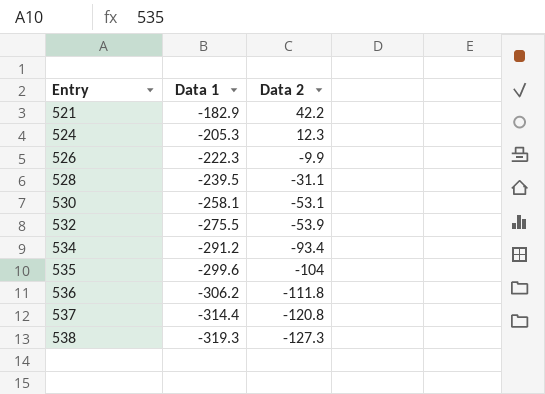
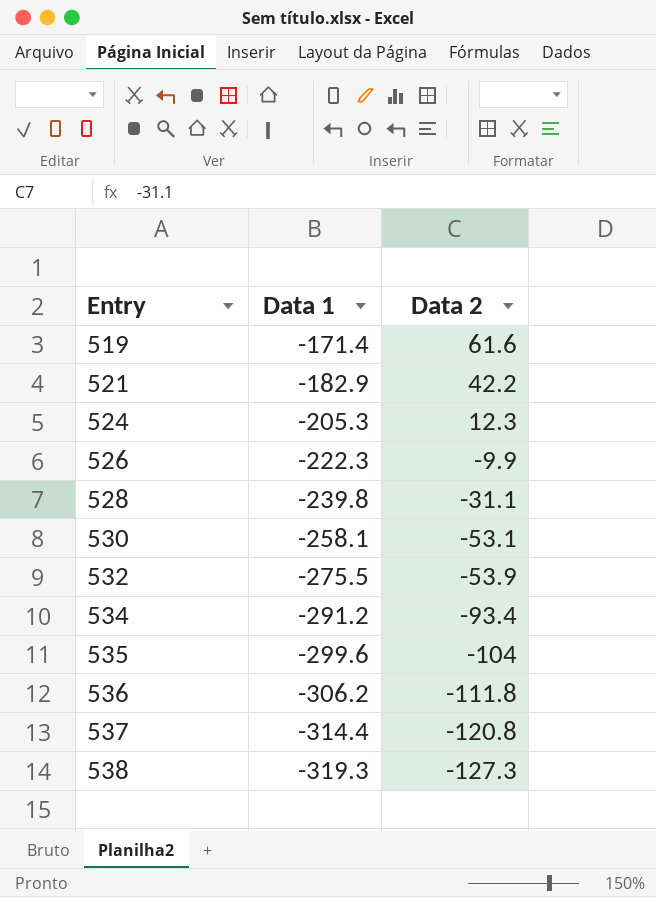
row 519: none -> -171.4 | 61.6
528 | Data 1: -239.5 -> -239.8

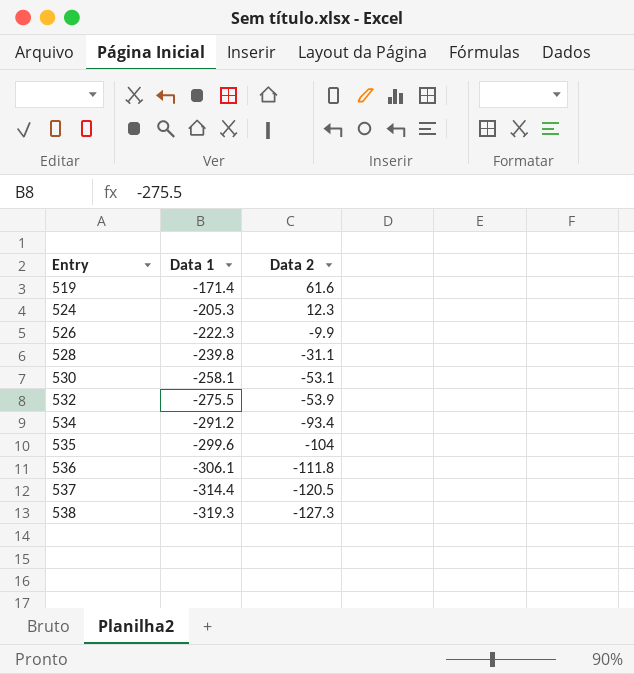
row 521: -182.9 | 42.2 -> none
536 | Data 1: -306.2 -> -306.1
537 | Data 2: -120.8 -> -120.5

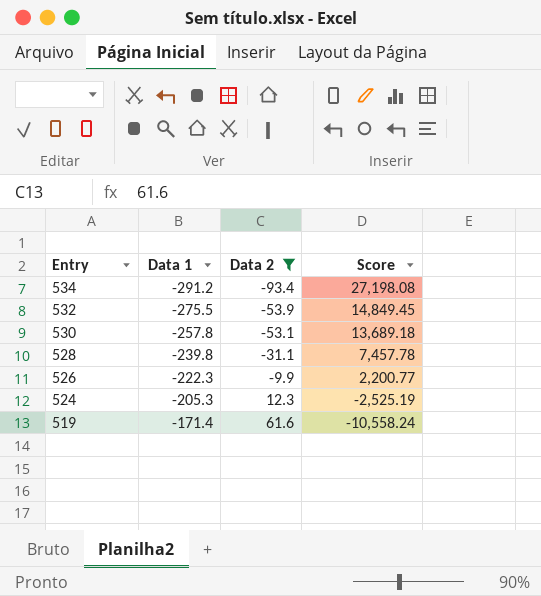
filter: none -> Data 2 >= -93.4
row order: Entry ascending -> Entry descending
column Score | formula: none -> [Data 1] * [Data 2]
530 | Data 1: -258.1 -> -257.8

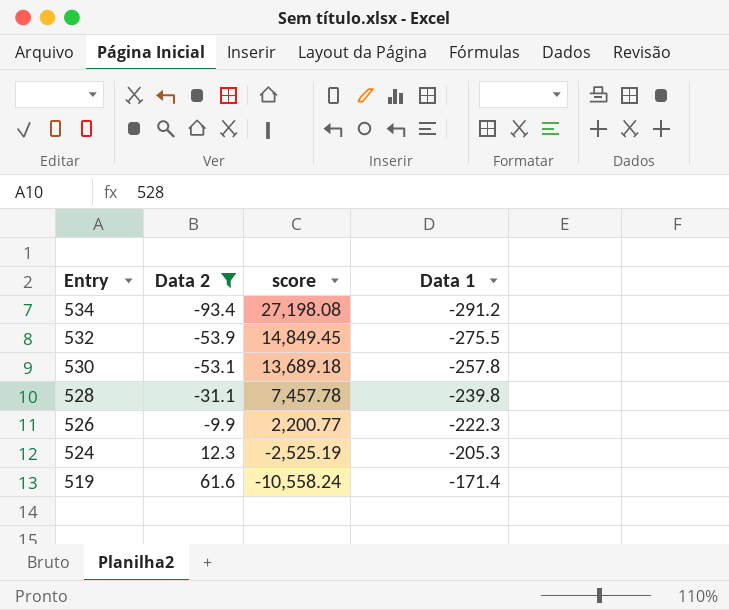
column name: Score -> score
column Data 1 | position: 2 -> 4

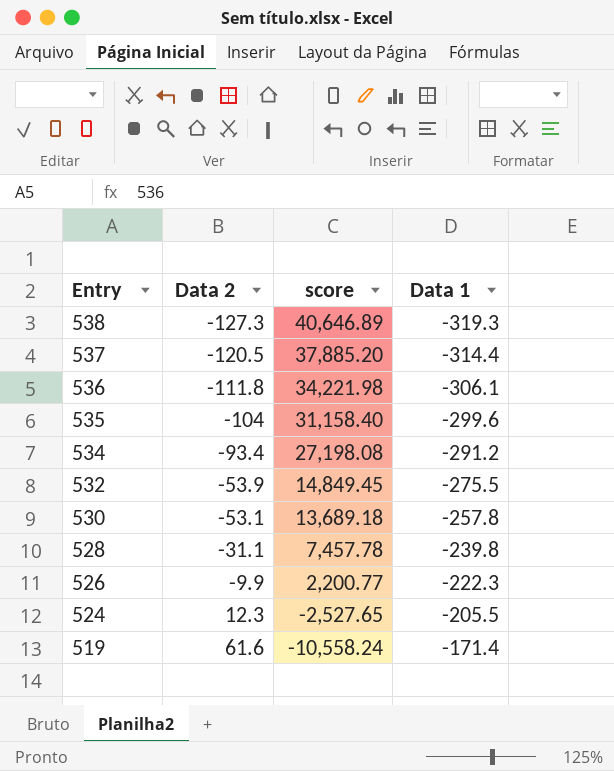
filter: Data 2 >= -93.4 -> none
524 | score: -2,525.19 -> -2,527.65
524 | Data 1: -205.3 -> -205.5

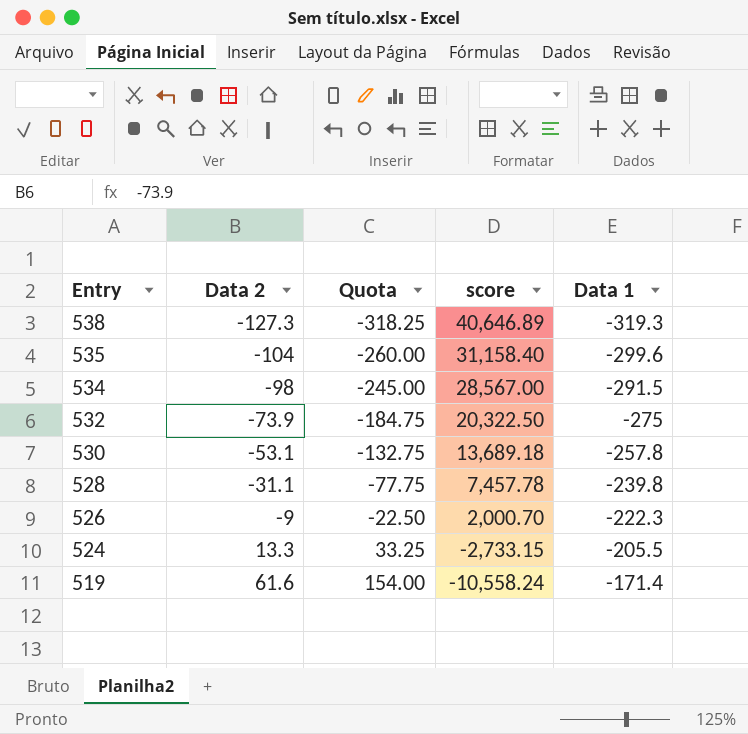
column Quota | formula: none -> [Data 2] * 2.5
row 537: -120.5 | 37,885.20 | -314.4 -> none
row 536: -111.8 | 34,221.98 | -306.1 -> none
534 | Data 2: -93.4 -> -98
534 | score: 27,198.08 -> 28,567.00
534 | Data 1: -291.2 -> -291.5
532 | Data 2: -53.9 -> -73.9
532 | score: 14,849.45 -> 20,322.50
532 | Data 1: -275.5 -> -275
526 | Data 2: -9.9 -> -9
526 | score: 2,200.77 -> 2,000.70
524 | Data 2: 12.3 -> 13.3
524 | score: -2,527.65 -> -2,733.15

